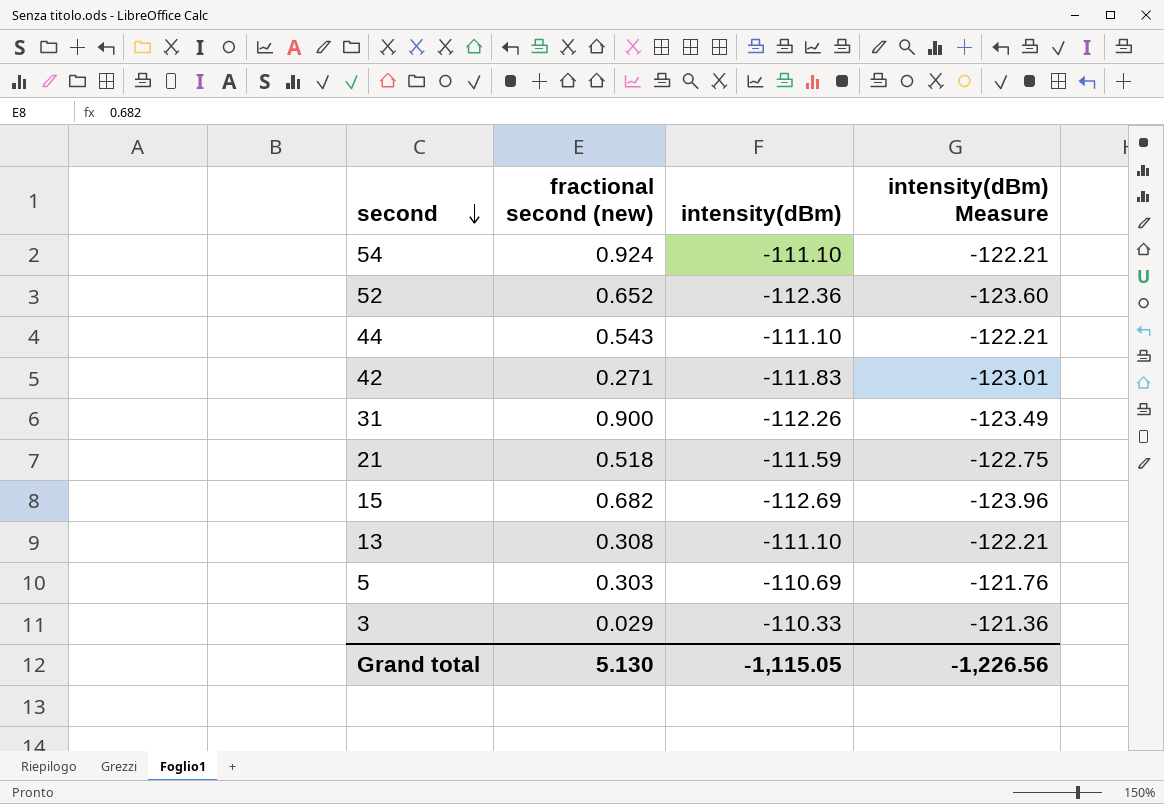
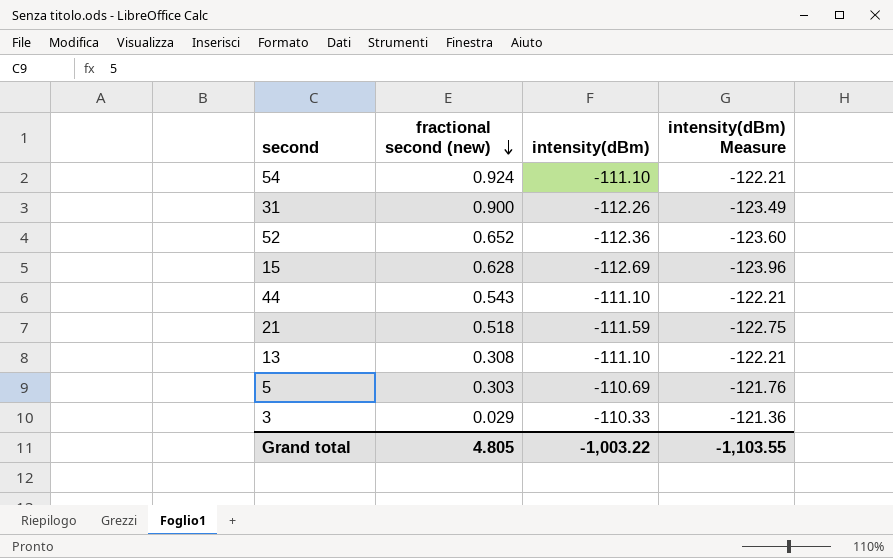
row order: second descending -> fractional second (new) descending
row 42: 0.271 | -111.83 | -123.01 -> none
15 | fractional second (new): 0.682 -> 0.628
Grand total | fractional second (new): 5.130 -> 4.805
Grand total | intensity(dBm): -1,115.05 -> -1,003.22
Grand total | intensity(dBm) Measure: -1,226.56 -> -1,103.55

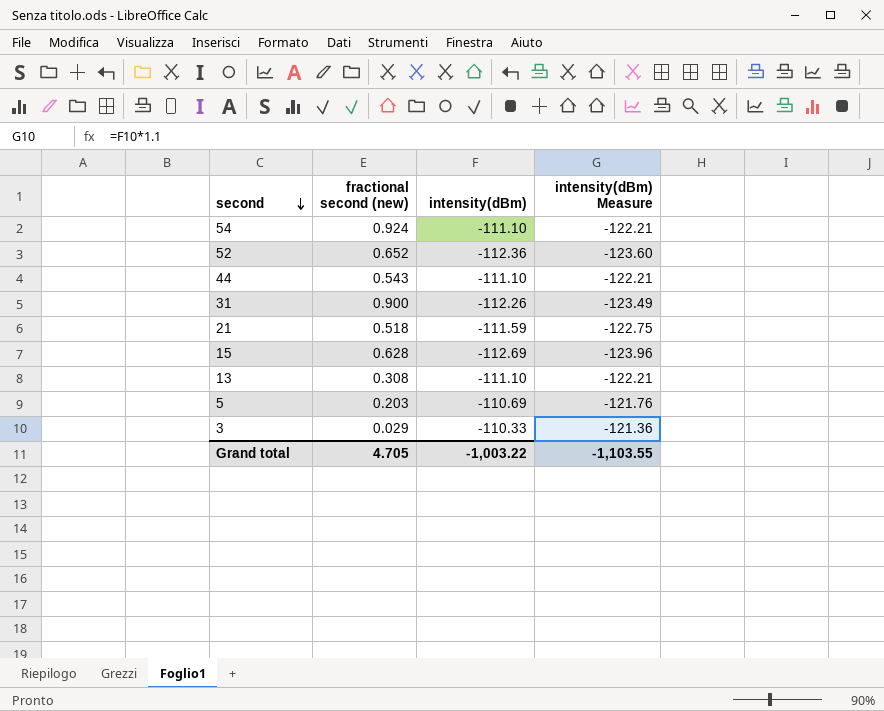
row order: fractional second (new) descending -> second descending
5 | fractional second (new): 0.303 -> 0.203
Grand total | fractional second (new): 4.805 -> 4.705

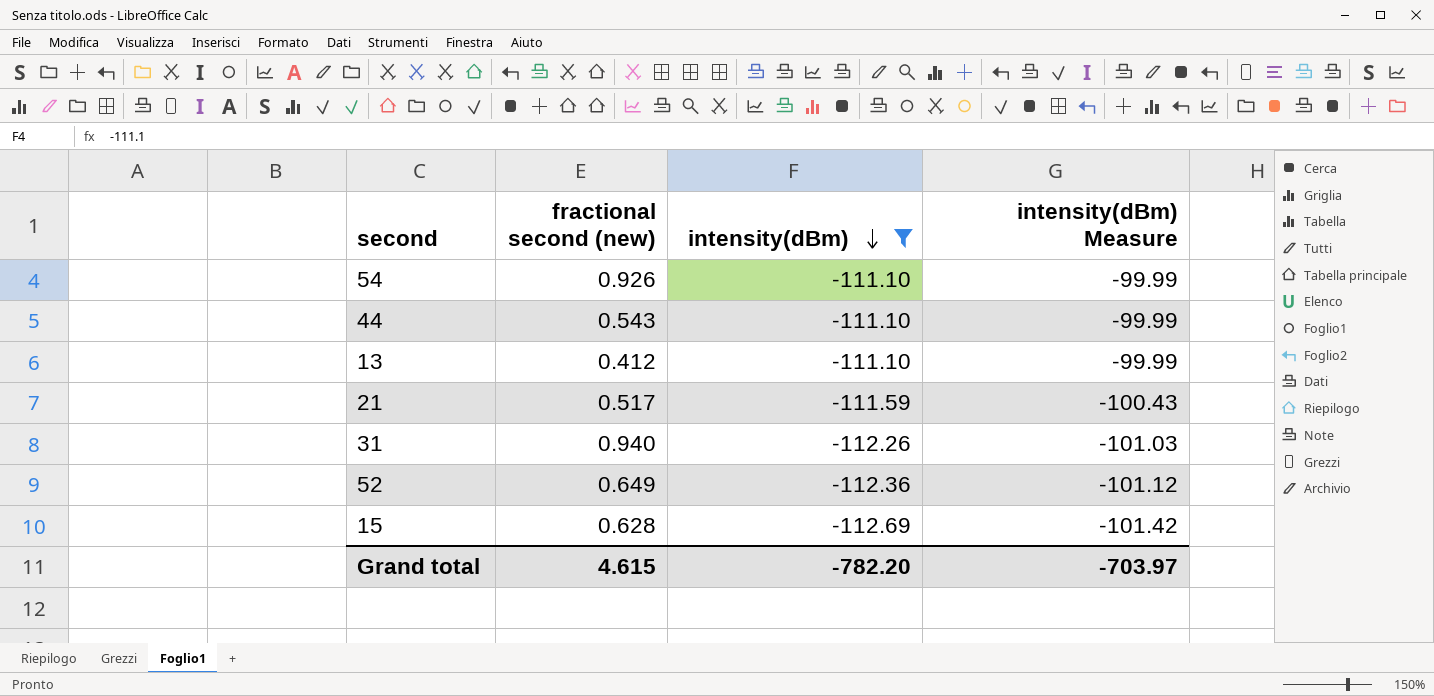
filter: none -> intensity(dBm) <= -111.10
row order: second descending -> intensity(dBm) descending
column intensity(dBm) Measure | formula: [intensity(dBm)] * 1.1 -> [intensity(dBm)] * 0.9
54 | fractional second (new): 0.924 -> 0.926
13 | fractional second (new): 0.308 -> 0.412
21 | fractional second (new): 0.518 -> 0.517
31 | fractional second (new): 0.900 -> 0.940
52 | fractional second (new): 0.652 -> 0.649
Grand total | fractional second (new): 4.705 -> 4.615
Grand total | intensity(dBm): -1,003.22 -> -782.20
Grand total | intensity(dBm) Measure: -1,103.55 -> -703.97

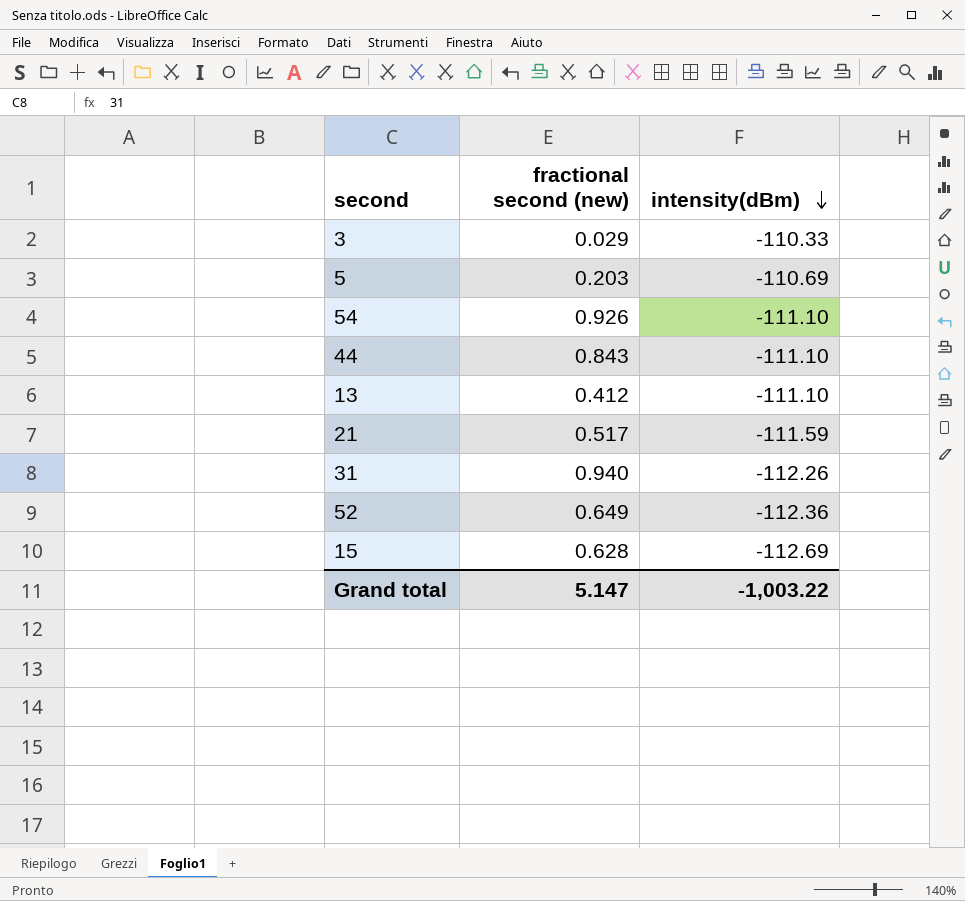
filter: intensity(dBm) <= -111.10 -> none
column intensity(dBm) Measure | formula: [intensity(dBm)] * 0.9 -> none
44 | fractional second (new): 0.543 -> 0.843
Grand total | fractional second (new): 4.615 -> 5.147
Grand total | intensity(dBm): -782.20 -> -1,003.22

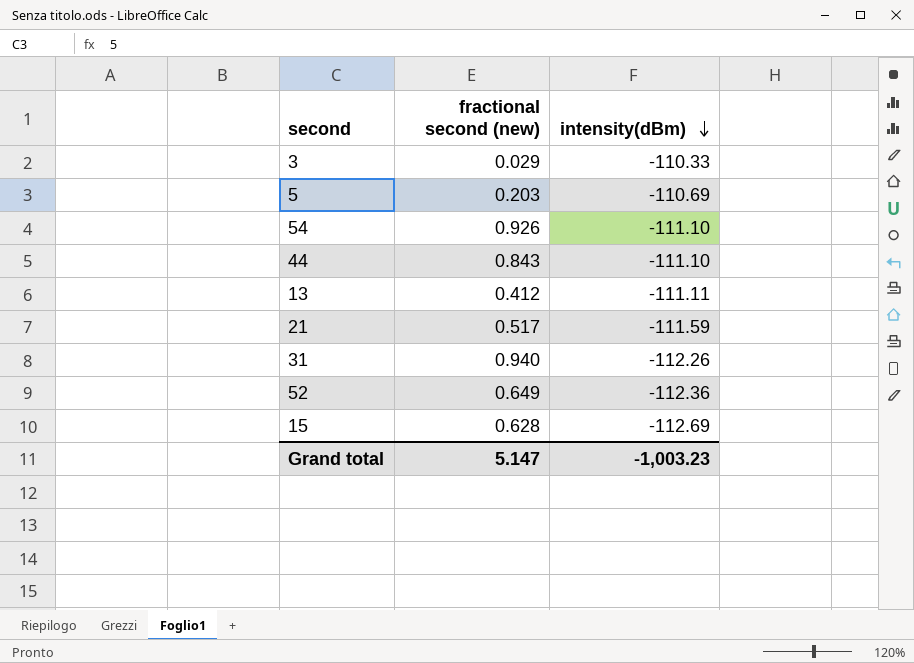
13 | intensity(dBm): -111.10 -> -111.11
Grand total | intensity(dBm): -1,003.22 -> -1,003.23

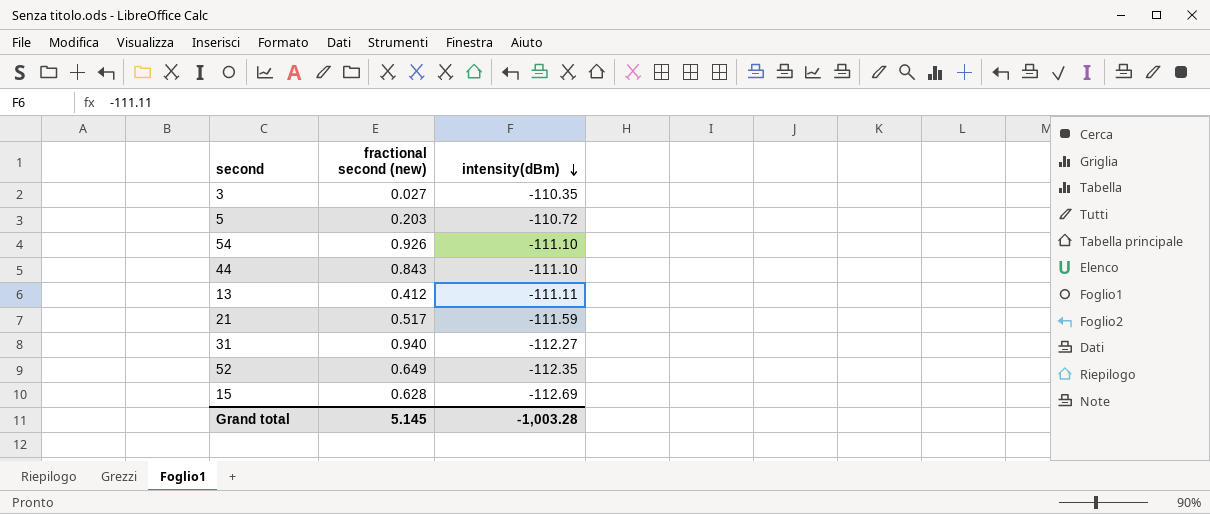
3 | fractional second (new): 0.029 -> 0.027
3 | intensity(dBm): -110.33 -> -110.35
5 | intensity(dBm): -110.69 -> -110.72
31 | intensity(dBm): -112.26 -> -112.27
52 | intensity(dBm): -112.36 -> -112.35
Grand total | fractional second (new): 5.147 -> 5.145
Grand total | intensity(dBm): -1,003.23 -> -1,003.28

